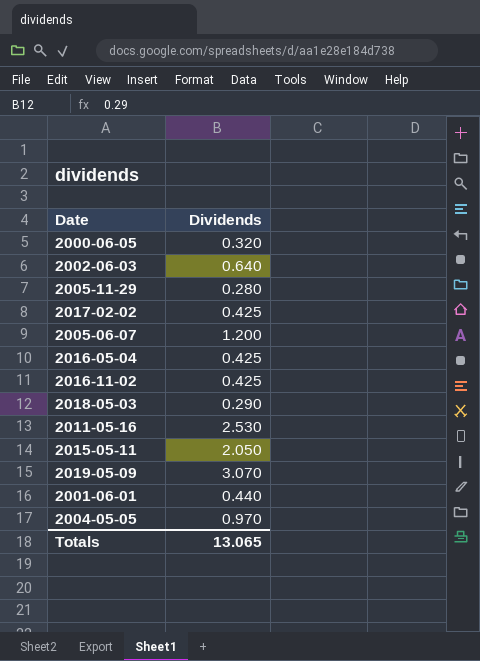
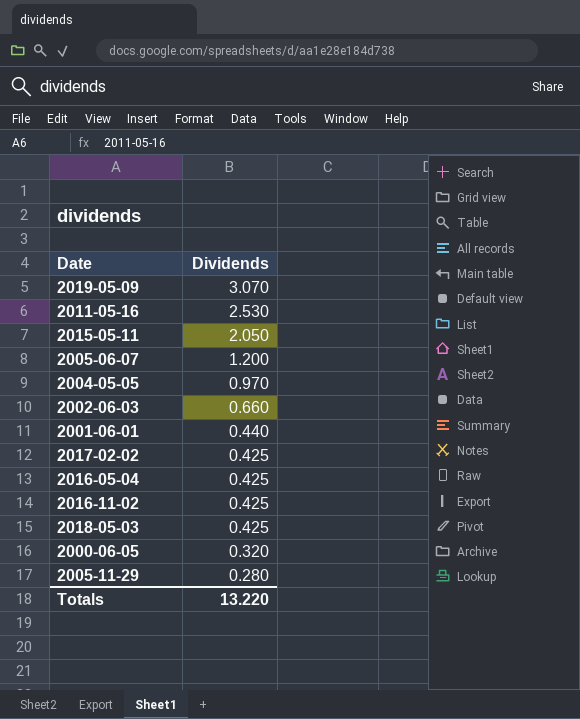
row order: none -> Dividends descending
2002-06-03 | Dividends: 0.640 -> 0.660
2018-05-03 | Dividends: 0.290 -> 0.425
Totals | Dividends: 13.065 -> 13.220

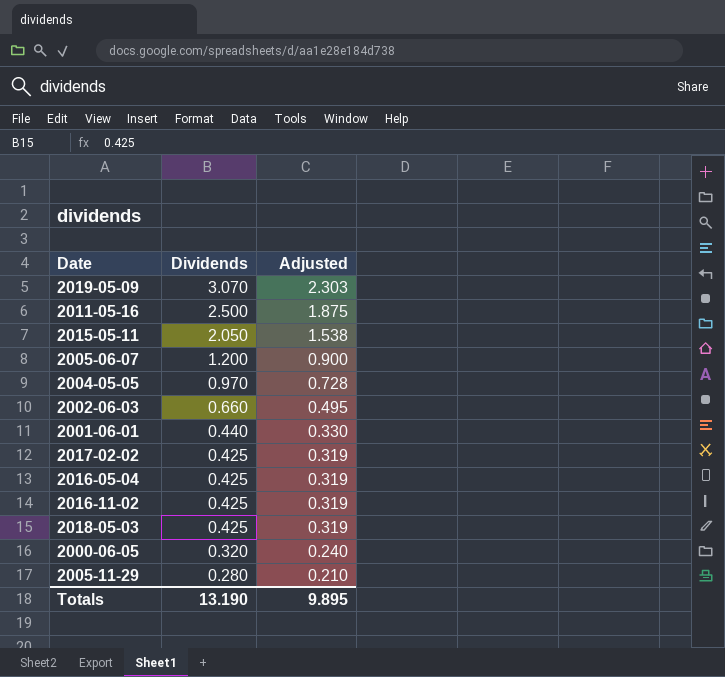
column Adjusted | formula: none -> [Dividends] * 0.75
2011-05-16 | Dividends: 2.530 -> 2.500
Totals | Dividends: 13.220 -> 13.190

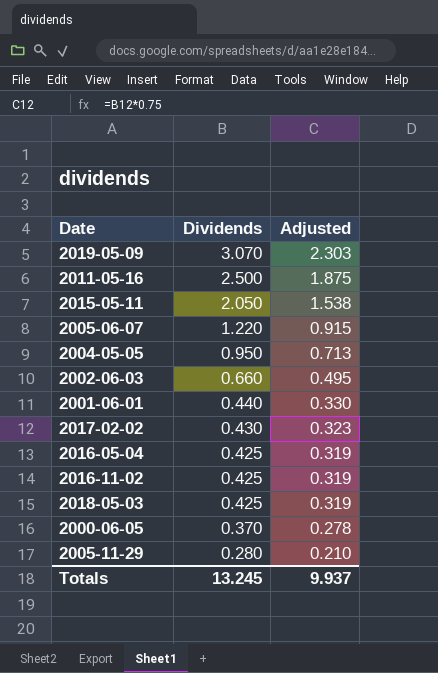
2005-06-07 | Dividends: 1.200 -> 1.220
2005-06-07 | Adjusted: 0.900 -> 0.915
2004-05-05 | Dividends: 0.970 -> 0.950
2004-05-05 | Adjusted: 0.728 -> 0.713
2017-02-02 | Dividends: 0.425 -> 0.430
2017-02-02 | Adjusted: 0.319 -> 0.323
2000-06-05 | Dividends: 0.320 -> 0.370
2000-06-05 | Adjusted: 0.240 -> 0.278
Totals | Dividends: 13.190 -> 13.245
Totals | Adjusted: 9.895 -> 9.937

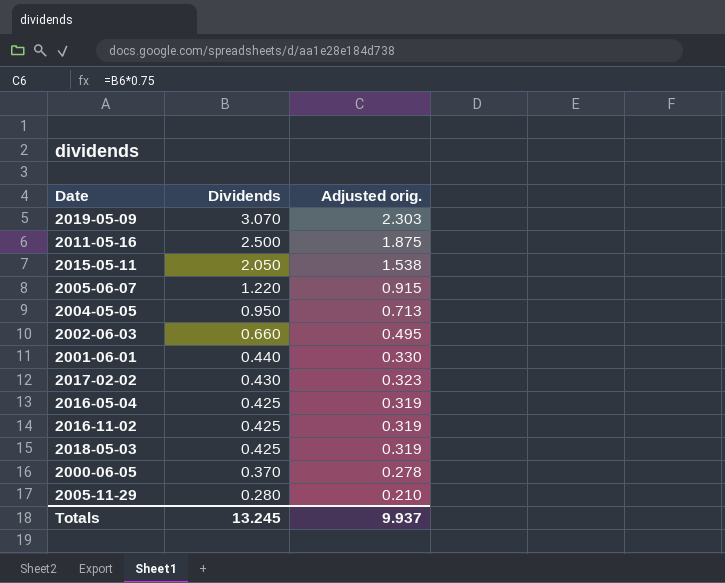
column name: Adjusted -> Adjusted orig.

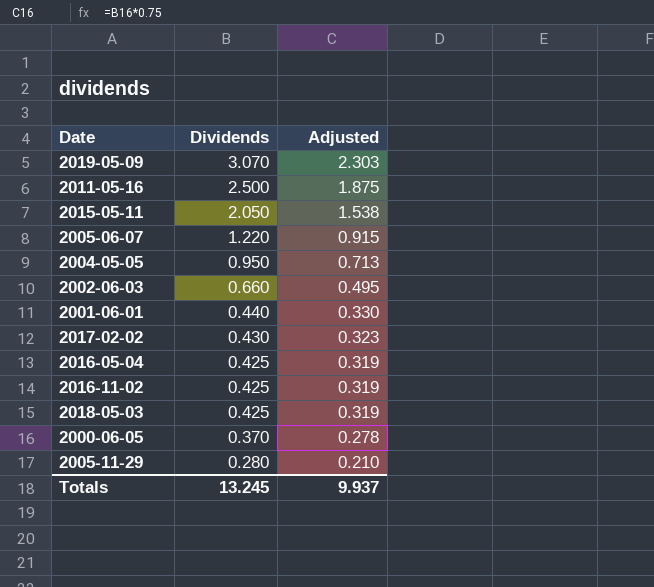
column name: Adjusted orig. -> Adjusted

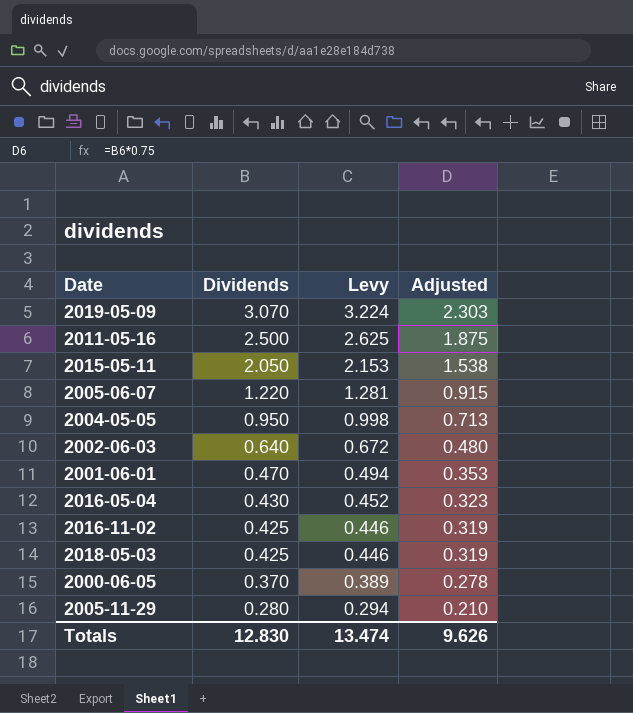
column Levy | formula: none -> [Dividends] * 1.05
row 2017-02-02: 0.430 | 0.323 -> none
2002-06-03 | Dividends: 0.660 -> 0.640
2002-06-03 | Adjusted: 0.495 -> 0.480
2001-06-01 | Dividends: 0.440 -> 0.470
2001-06-01 | Adjusted: 0.330 -> 0.353
2016-05-04 | Dividends: 0.425 -> 0.430
2016-05-04 | Adjusted: 0.319 -> 0.323
Totals | Dividends: 13.245 -> 12.830
Totals | Adjusted: 9.937 -> 9.626

